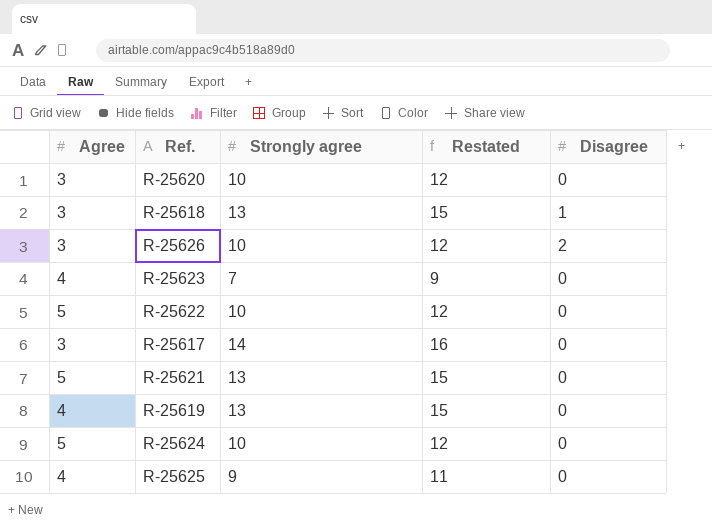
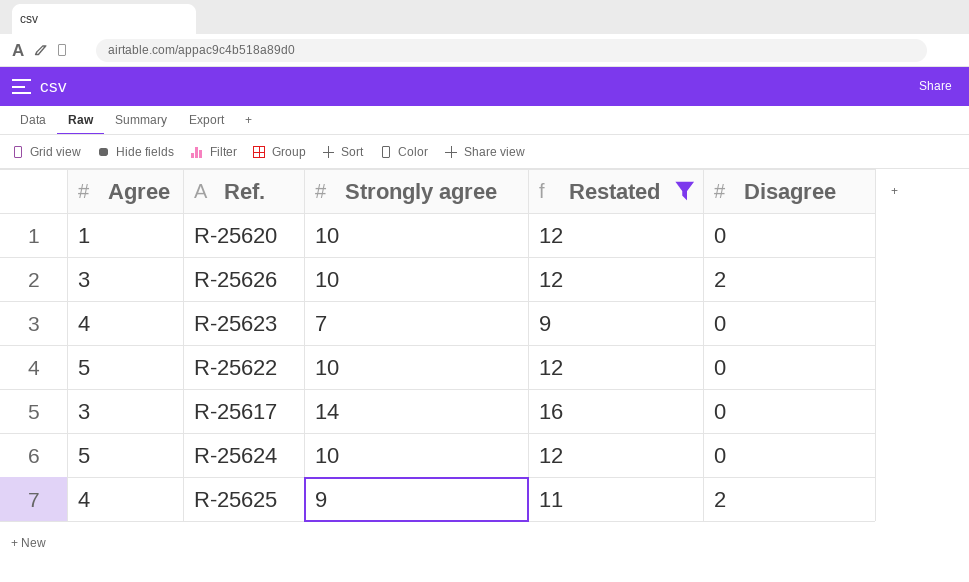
filter: none -> Restated != 15
R-25620 | Agree: 3 -> 1
R-25625 | Disagree: 0 -> 2

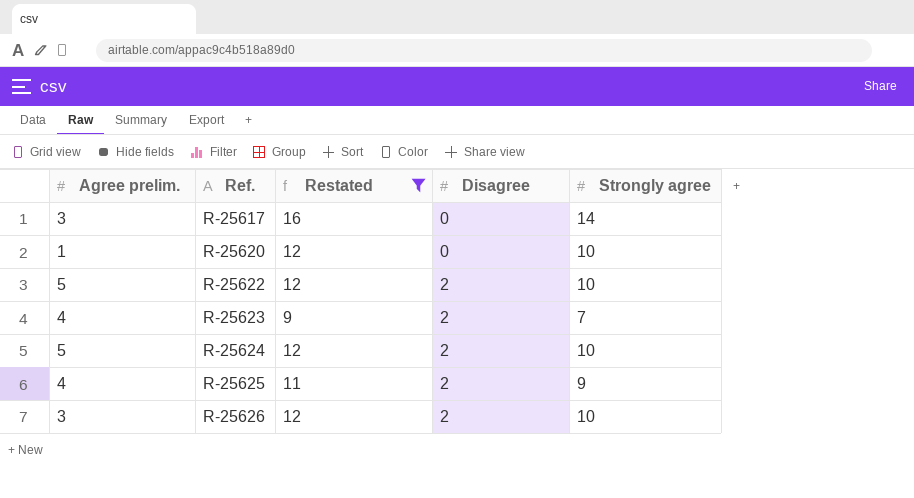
row order: none -> Ref. ascending
column name: Agree -> Agree prelim.
column Strongly agree | position: 3 -> 5
R-25622 | Disagree: 0 -> 2
R-25623 | Disagree: 0 -> 2
R-25624 | Disagree: 0 -> 2

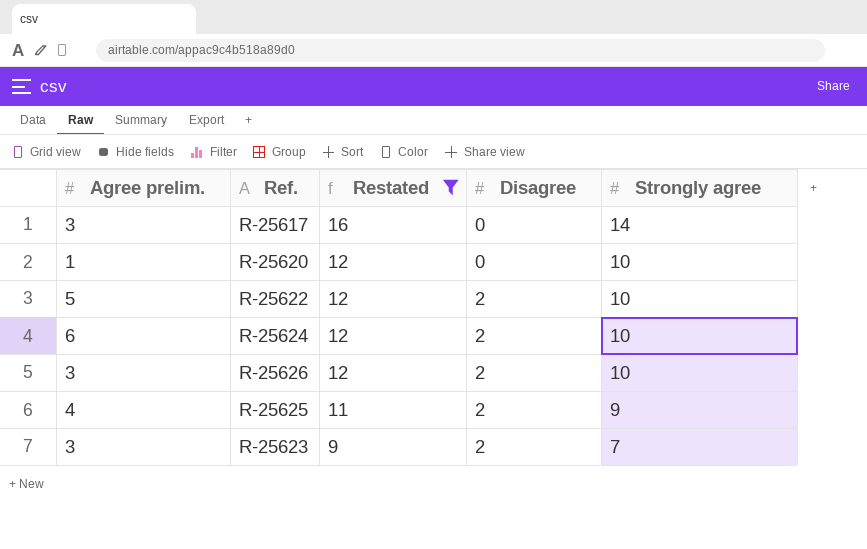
row order: Ref. ascending -> Restated descending
R-25624 | Agree prelim.: 5 -> 6
R-25623 | Agree prelim.: 4 -> 3

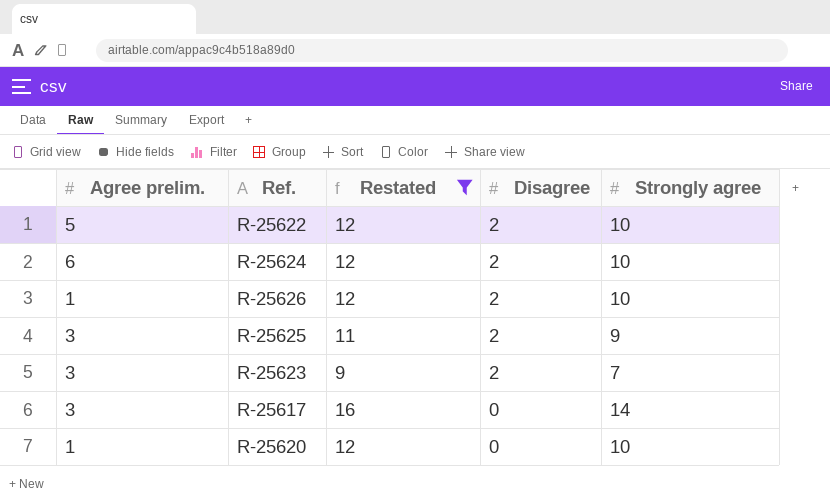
row order: Restated descending -> Disagree descending
R-25626 | Agree prelim.: 3 -> 1
R-25625 | Agree prelim.: 4 -> 3

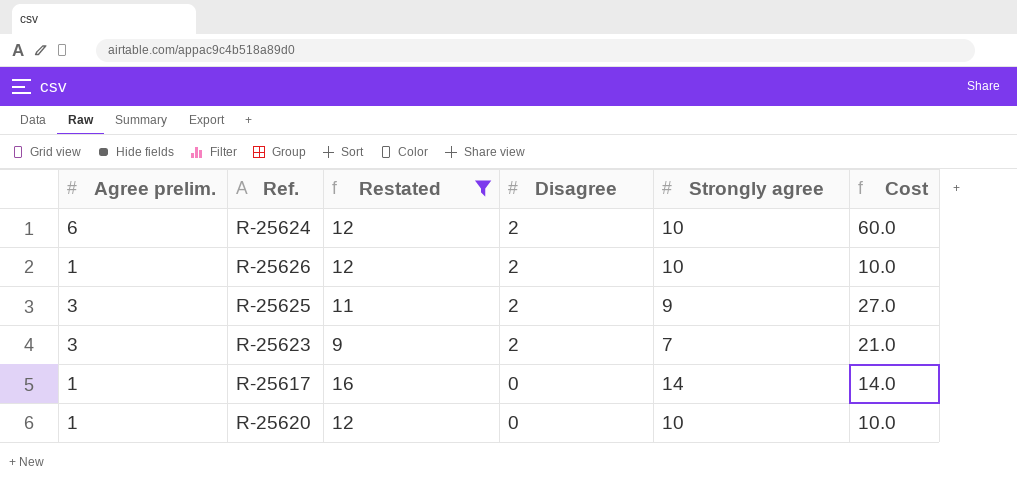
column Cost | formula: none -> [Agree prelim.] * [Strongly agree]
row R-25622: 5 | 12 | 2 | 10 -> none
R-25617 | Agree prelim.: 3 -> 1

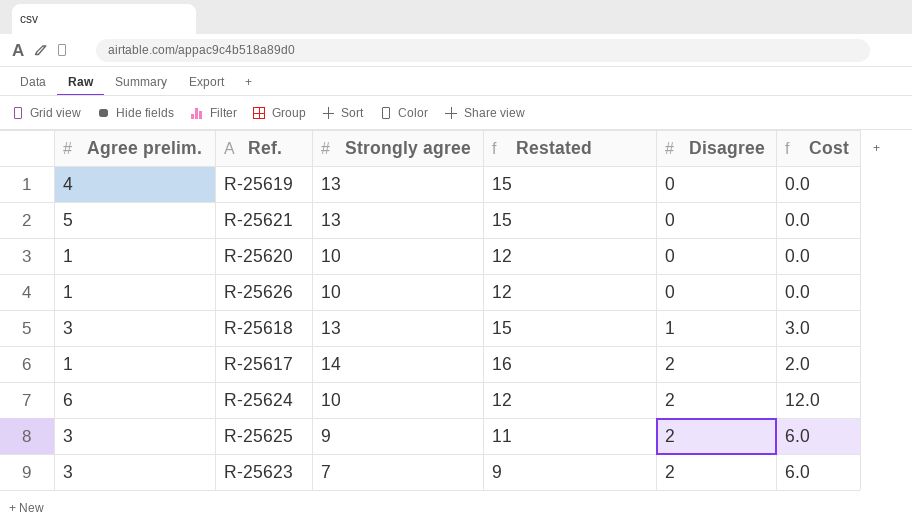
filter: Restated != 15 -> none
row order: Disagree descending -> Disagree ascending
column Strongly agree | position: 5 -> 3
column Cost | formula: [Agree prelim.] * [Strongly agree] -> [Agree prelim.] * [Disagree]
R-25626 | Disagree: 2 -> 0
R-25617 | Disagree: 0 -> 2

